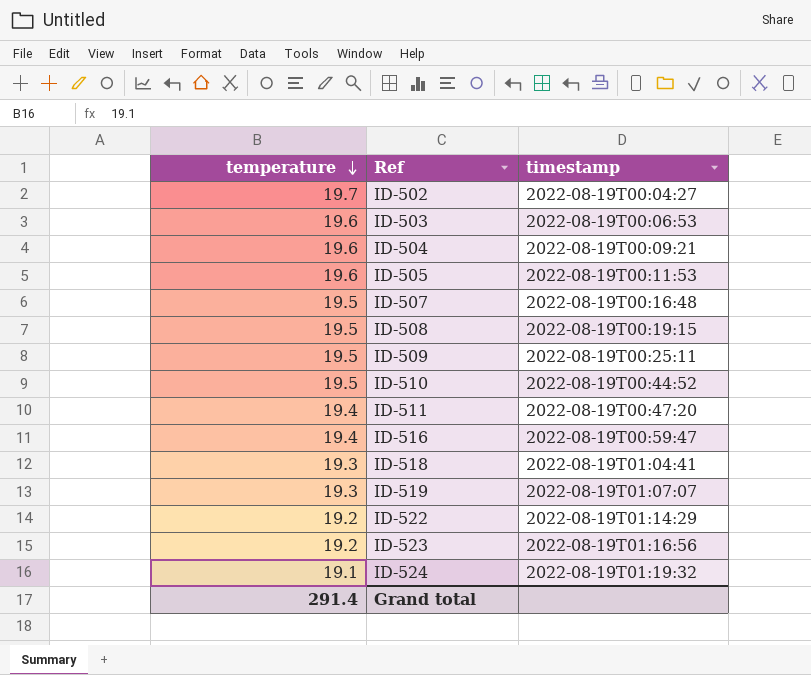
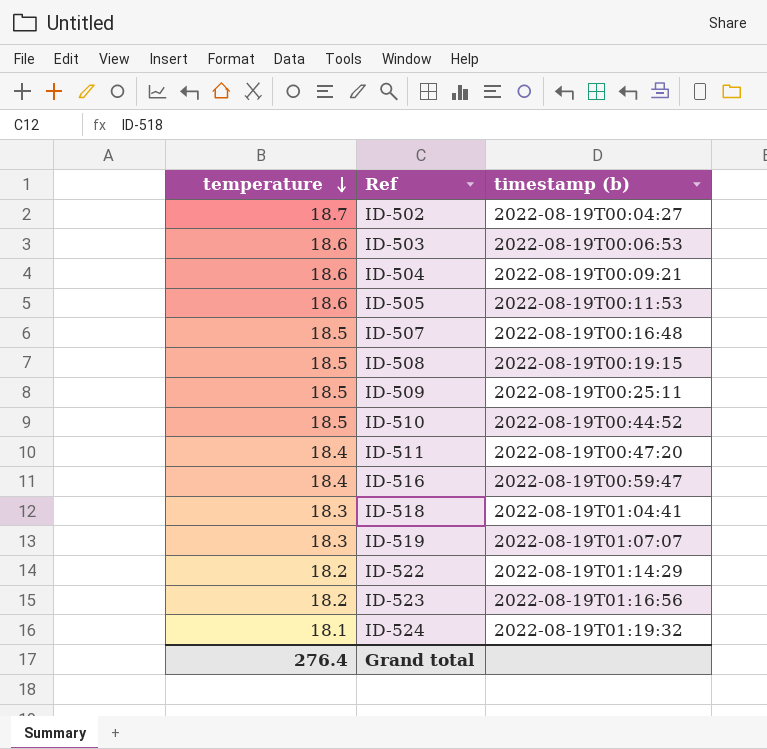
column name: timestamp -> timestamp (b)
ID-502 | temperature: 19.7 -> 18.7
ID-503 | temperature: 19.6 -> 18.6
ID-504 | temperature: 19.6 -> 18.6
ID-505 | temperature: 19.6 -> 18.6
ID-507 | temperature: 19.5 -> 18.5
ID-508 | temperature: 19.5 -> 18.5
ID-509 | temperature: 19.5 -> 18.5
ID-510 | temperature: 19.5 -> 18.5
ID-511 | temperature: 19.4 -> 18.4
ID-516 | temperature: 19.4 -> 18.4
ID-518 | temperature: 19.3 -> 18.3
ID-519 | temperature: 19.3 -> 18.3
ID-522 | temperature: 19.2 -> 18.2
ID-523 | temperature: 19.2 -> 18.2
ID-524 | temperature: 19.1 -> 18.1
Grand total | temperature: 291.4 -> 276.4

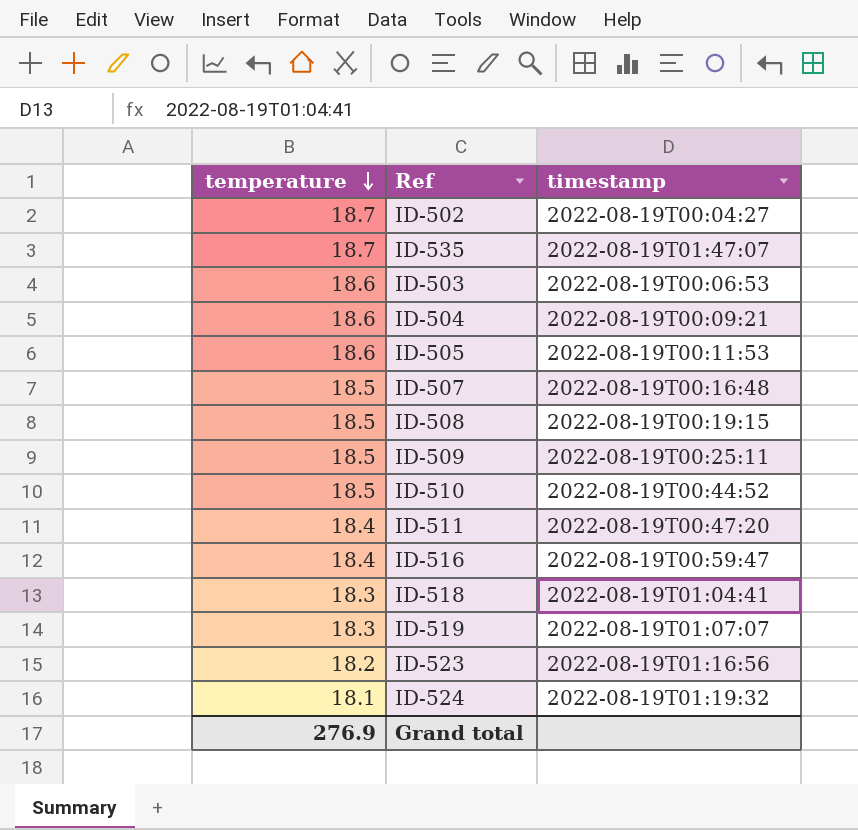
column name: timestamp (b) -> timestamp
row ID-522: 18.2 | 2022-08-19T01:14:29 -> none
row ID-535: none -> 18.7 | 2022-08-19T01:47:07
Grand total | temperature: 276.4 -> 276.9

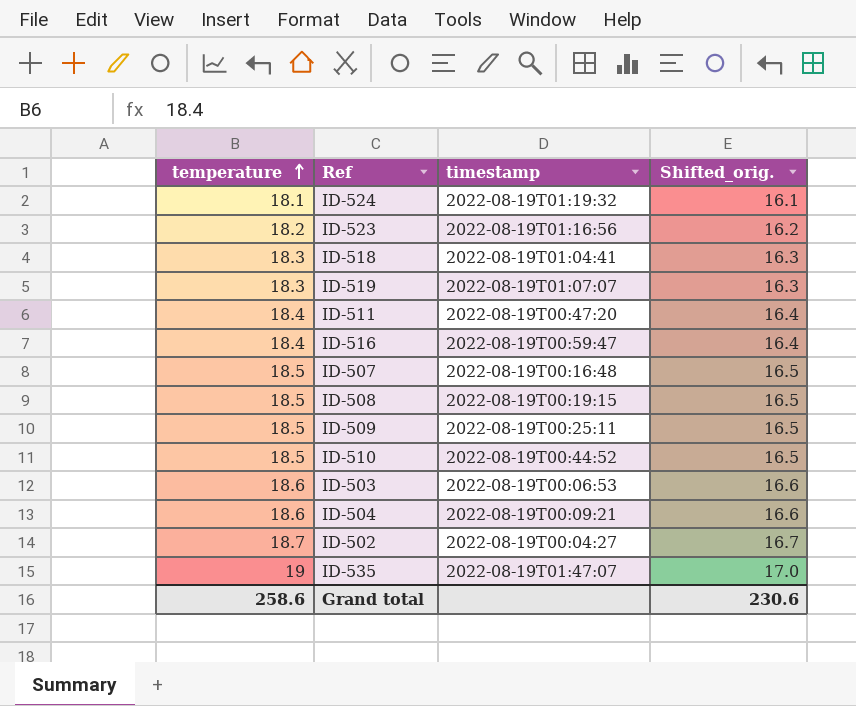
row order: temperature descending -> temperature ascending
column Shifted_orig. | formula: none -> [temperature] - 2
row ID-505: 18.6 | 2022-08-19T00:11:53 -> none
ID-535 | temperature: 18.7 -> 19
Grand total | temperature: 276.9 -> 258.6

